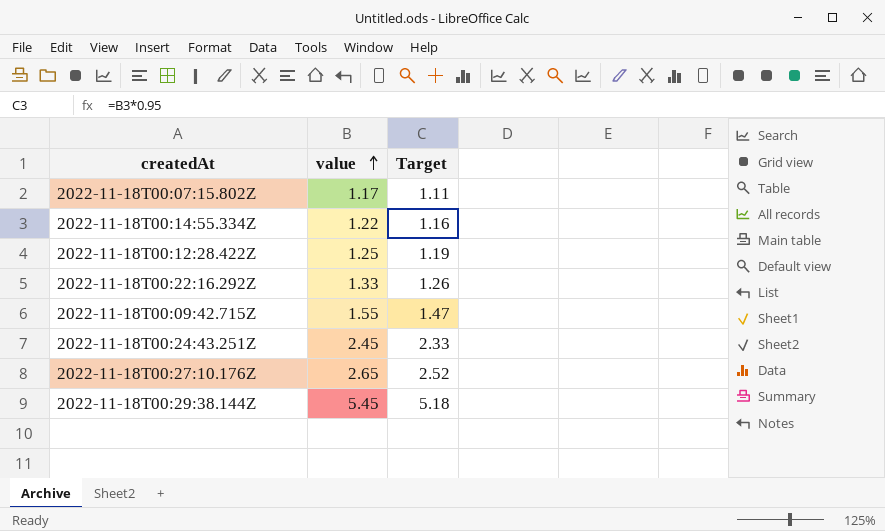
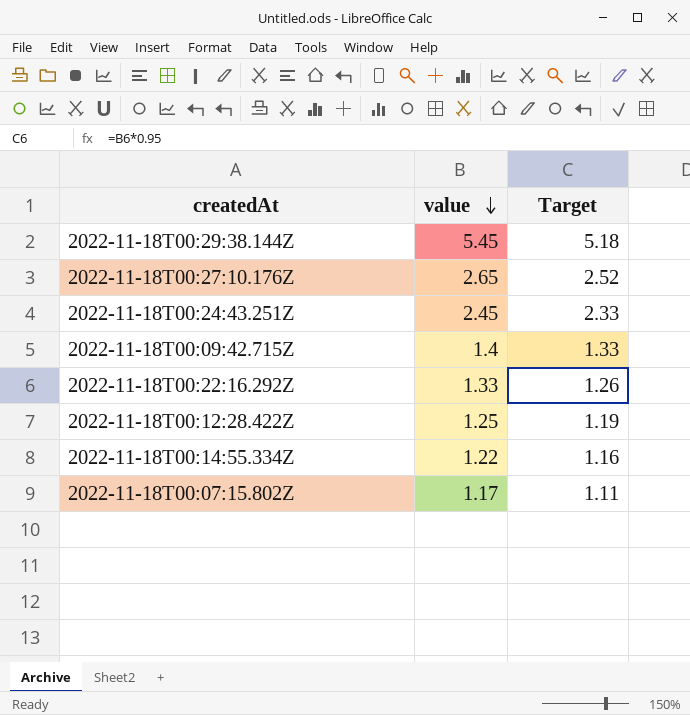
row order: value ascending -> value descending
2022-11-18T00:09:42.715Z | value: 1.55 -> 1.4
2022-11-18T00:09:42.715Z | Target: 1.47 -> 1.33

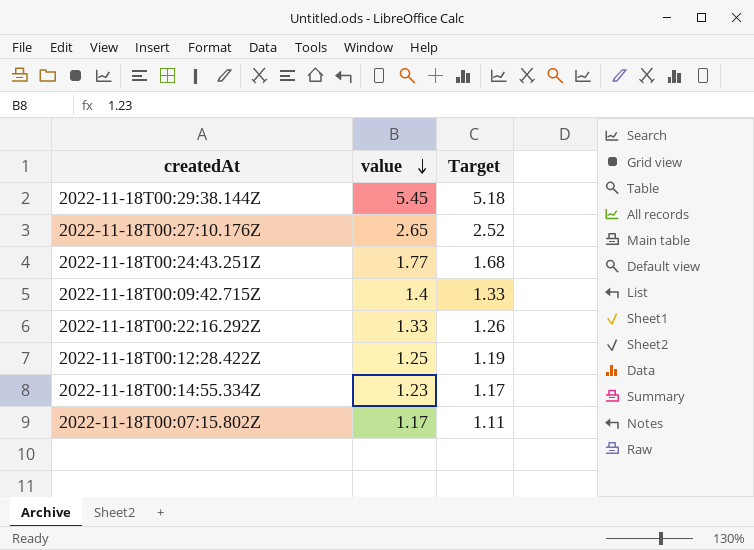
2022-11-18T00:24:43.251Z | value: 2.45 -> 1.77
2022-11-18T00:24:43.251Z | Target: 2.33 -> 1.68
2022-11-18T00:14:55.334Z | value: 1.22 -> 1.23
2022-11-18T00:14:55.334Z | Target: 1.16 -> 1.17

